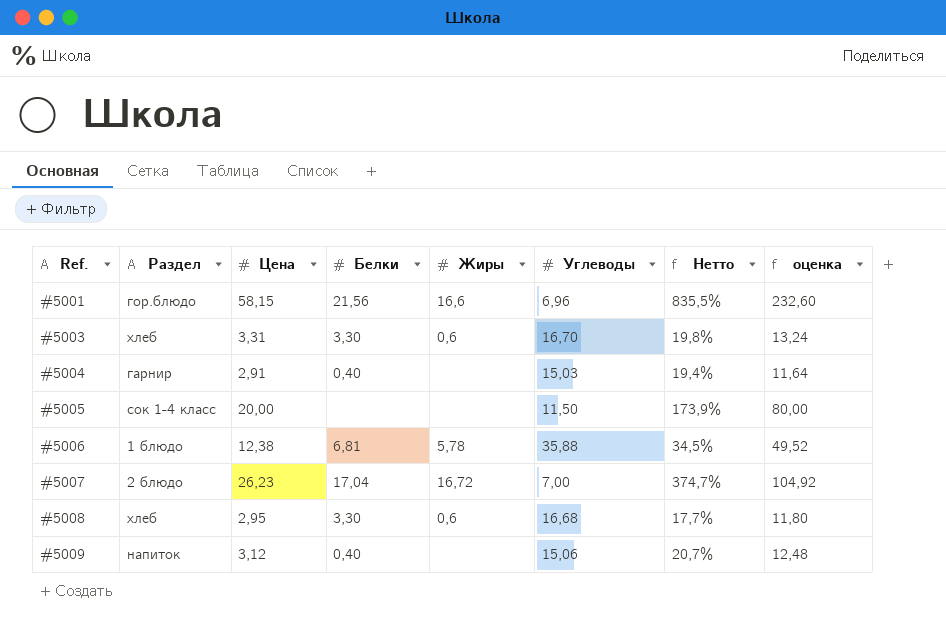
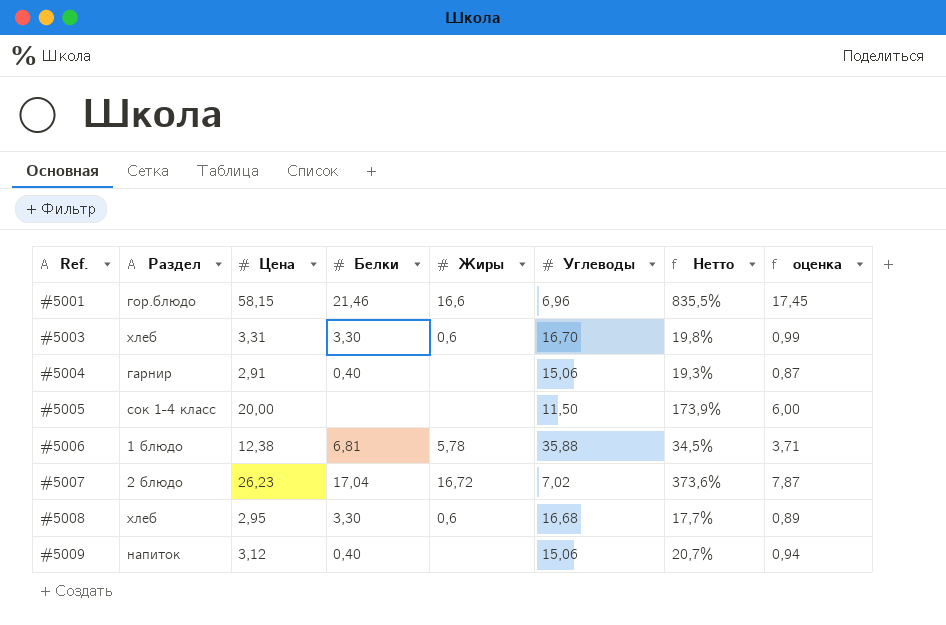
column оценка | formula: [Цена] * 4 -> [Цена] * 0,3
#5001 | Белки: 21,56 -> 21,46
#5004 | Углеводы: 15,03 -> 15,06
#5004 | Нетто: 19,4% -> 19,3%
#5007 | Углеводы: 7,00 -> 7,02
#5007 | Нетто: 374,7% -> 373,6%

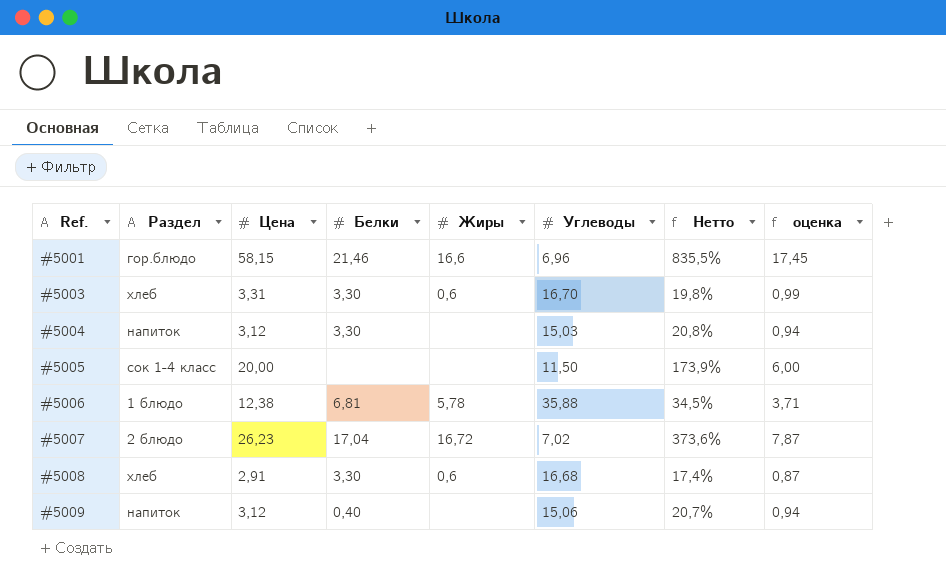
#5004 | Раздел: гарнир -> напиток
#5004 | Цена: 2,91 -> 3,12
#5004 | Белки: 0,40 -> 3,30
#5004 | Углеводы: 15,06 -> 15,03
#5004 | Нетто: 19,3% -> 20,8%
#5004 | оценка: 0,87 -> 0,94
#5008 | Цена: 2,95 -> 2,91
#5008 | Нетто: 17,7% -> 17,4%
#5008 | оценка: 0,89 -> 0,87

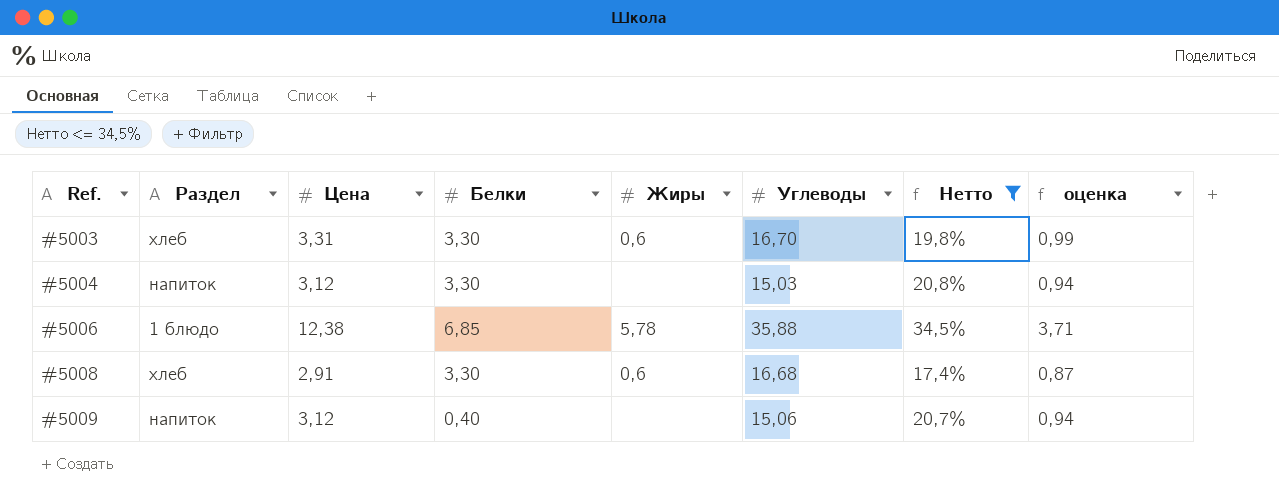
filter: none -> Нетто <= 34,5%
#5006 | Белки: 6,81 -> 6,85

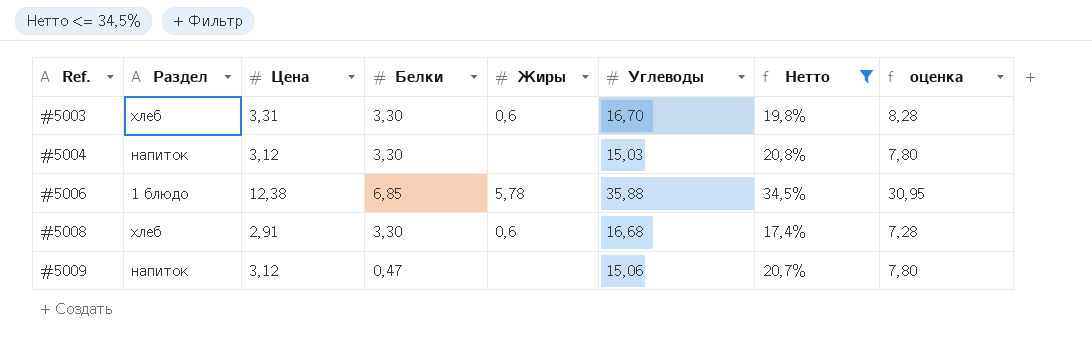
column оценка | formula: [Цена] * 0,3 -> [Цена] * 2,5
#5009 | Белки: 0,40 -> 0,47

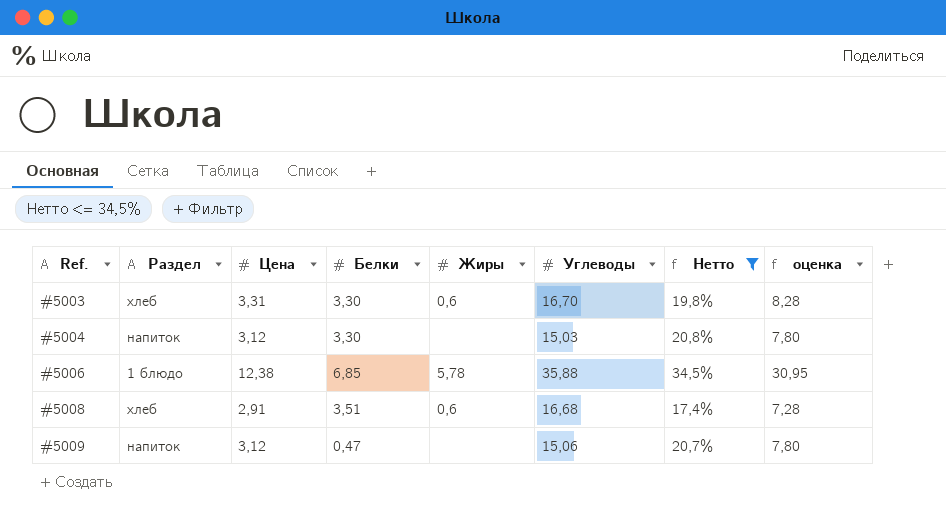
#5008 | Белки: 3,30 -> 3,51

